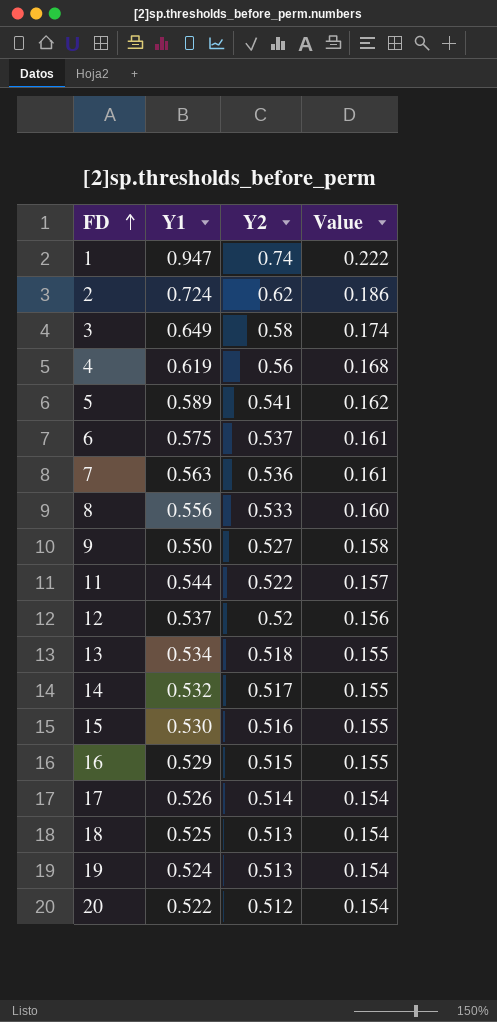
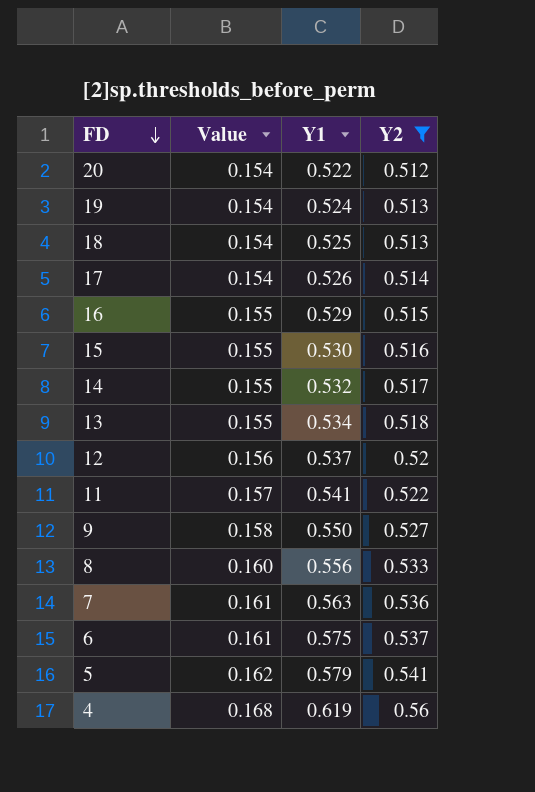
filter: none -> Y2 <= 0.56
row order: FD ascending -> FD descending
column Value | position: 4 -> 2
11 | Y1: 0.544 -> 0.541
5 | Y1: 0.589 -> 0.579

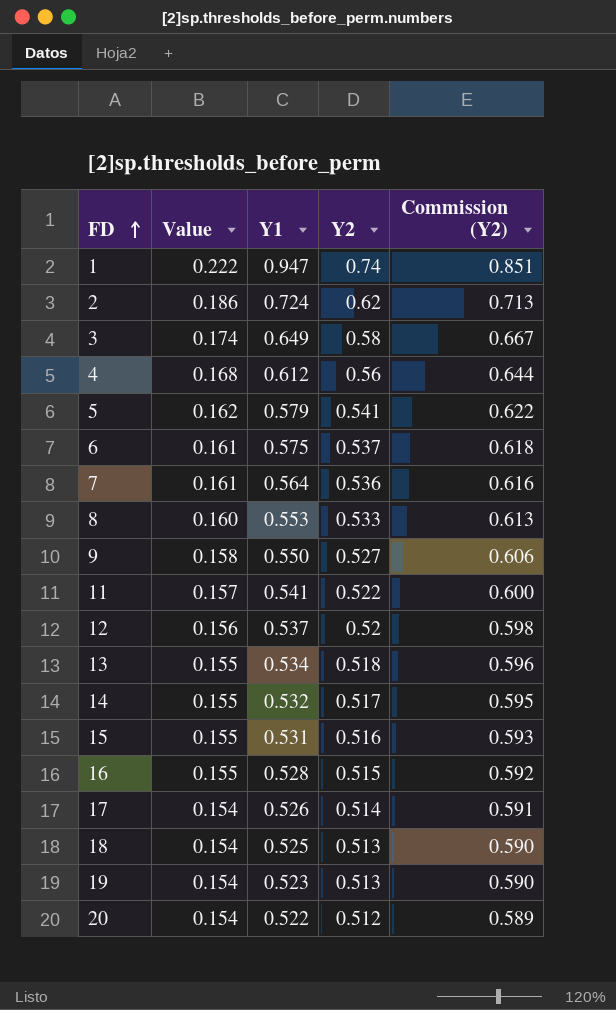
filter: Y2 <= 0.56 -> none
row order: FD descending -> FD ascending
column Commission (Y2) | formula: none -> [Y2] * 1.15
4 | Y1: 0.619 -> 0.612
7 | Y1: 0.563 -> 0.564
8 | Y1: 0.556 -> 0.553
15 | Y1: 0.530 -> 0.531
16 | Y1: 0.529 -> 0.528
19 | Y1: 0.524 -> 0.523

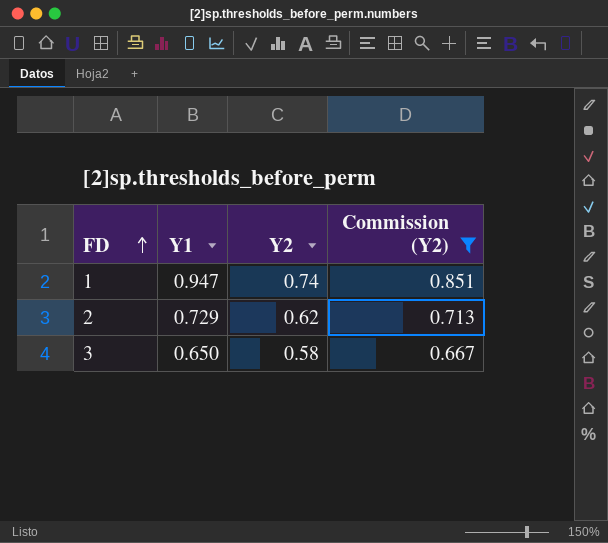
filter: none -> Commission (Y2) >= 0.667
column Value | formula: [Y2] * 0.3 -> none
2 | Y1: 0.724 -> 0.729
3 | Y1: 0.649 -> 0.650

